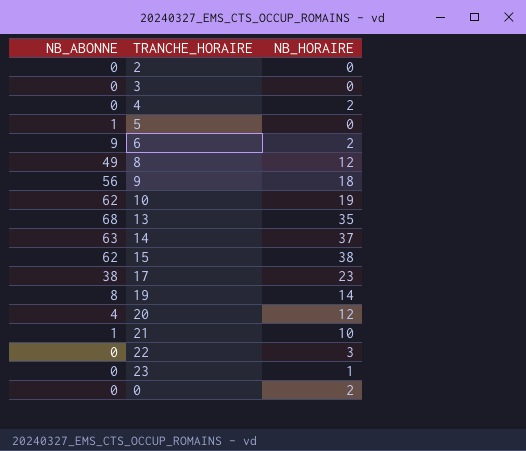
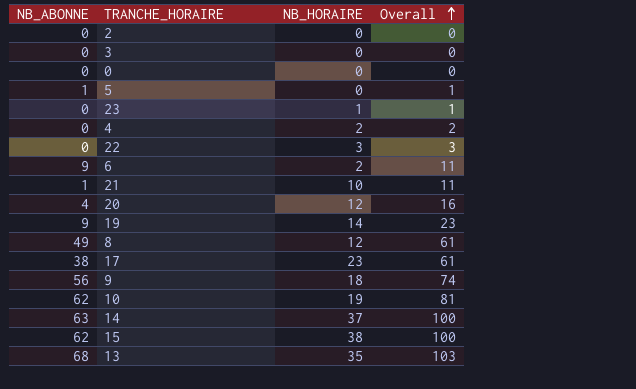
row order: none -> Overall ascending
column Overall | formula: none -> [NB_ABONNE] + [NB_HORAIRE]
0 | NB_HORAIRE: 2 -> 0
19 | NB_ABONNE: 8 -> 9

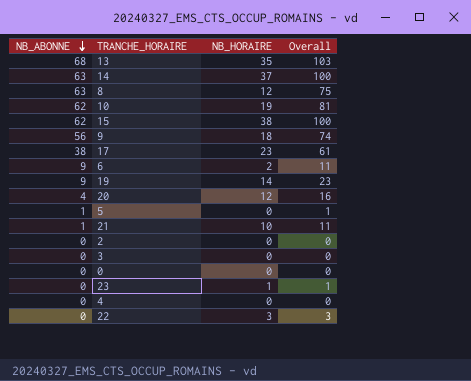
row order: Overall ascending -> NB_ABONNE descending
8 | NB_ABONNE: 49 -> 63
8 | Overall: 61 -> 75
4 | NB_HORAIRE: 2 -> 0
4 | Overall: 2 -> 0

